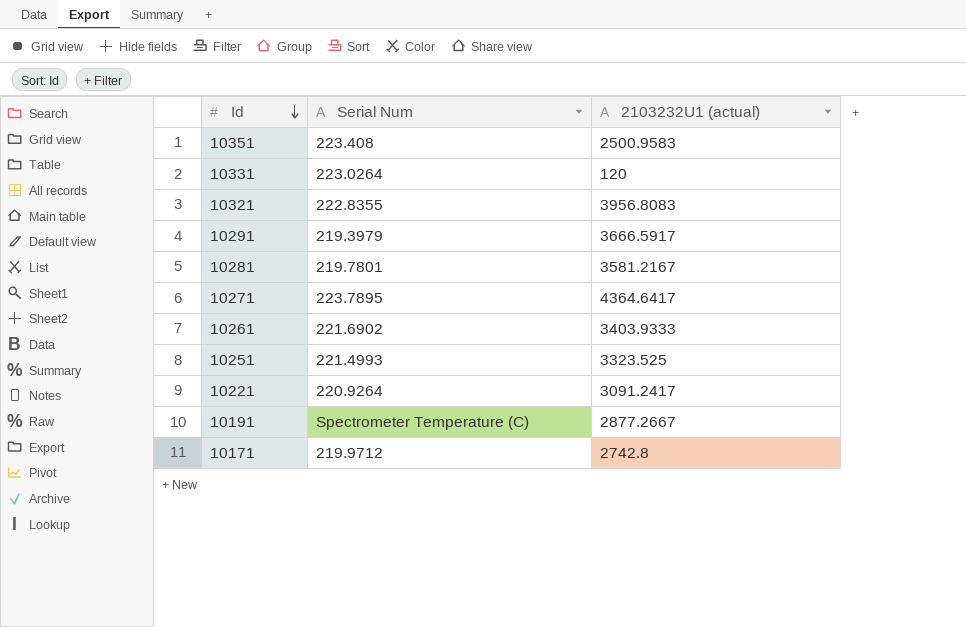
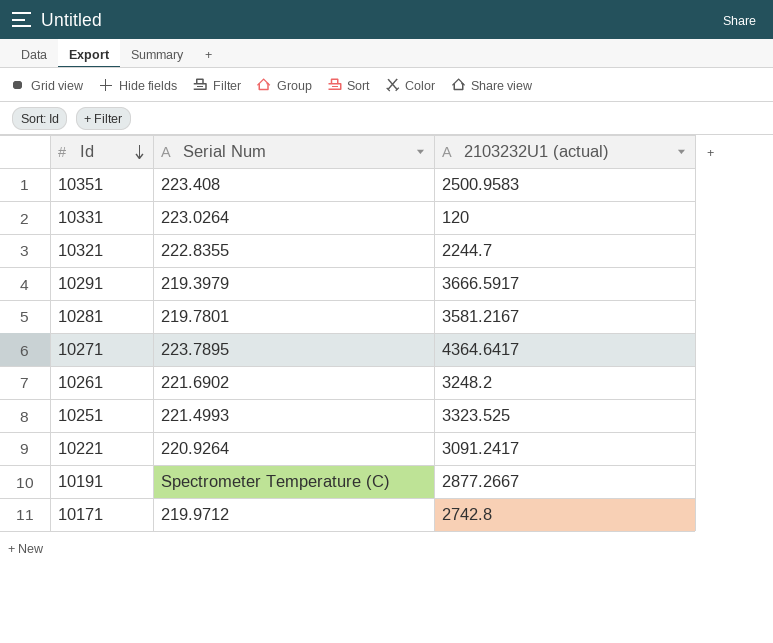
10321 | 2103232U1 (actual): 3956.8083 -> 2244.7
10261 | 2103232U1 (actual): 3403.9333 -> 3248.2

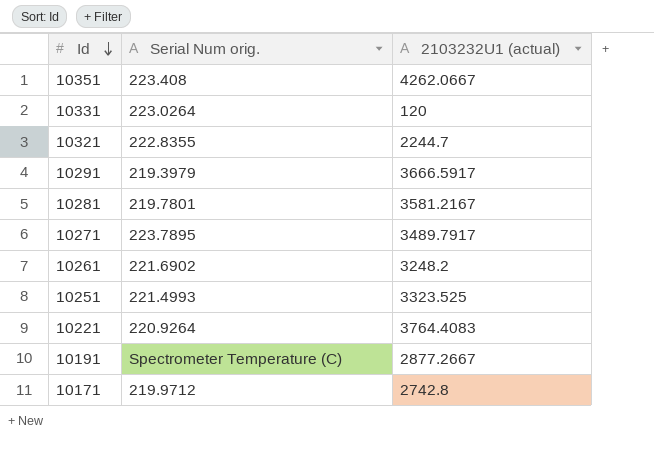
column name: Serial Num -> Serial Num orig.
10351 | 2103232U1 (actual): 2500.9583 -> 4262.0667
10271 | 2103232U1 (actual): 4364.6417 -> 3489.7917
10221 | 2103232U1 (actual): 3091.2417 -> 3764.4083

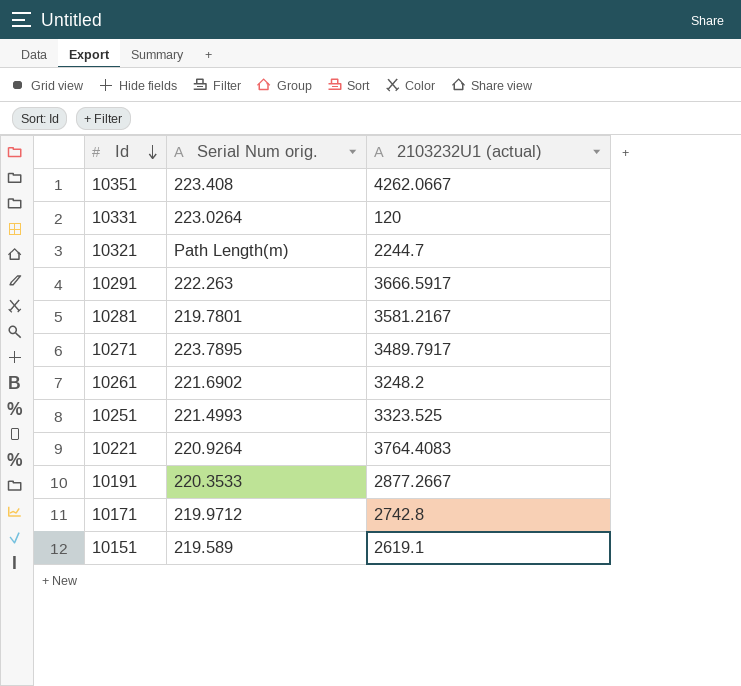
10321 | Serial Num orig.: 222.8355 -> Path Length(m)
10291 | Serial Num orig.: 219.3979 -> 222.263
10191 | Serial Num orig.: Spectrometer Temperature (C) -> 220.3533
row 10151: none -> 219.589 | 2619.1

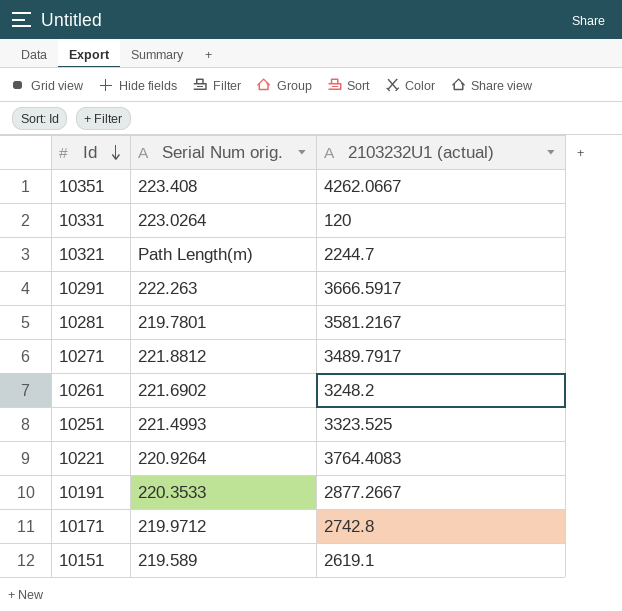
10271 | Serial Num orig.: 223.7895 -> 221.8812

